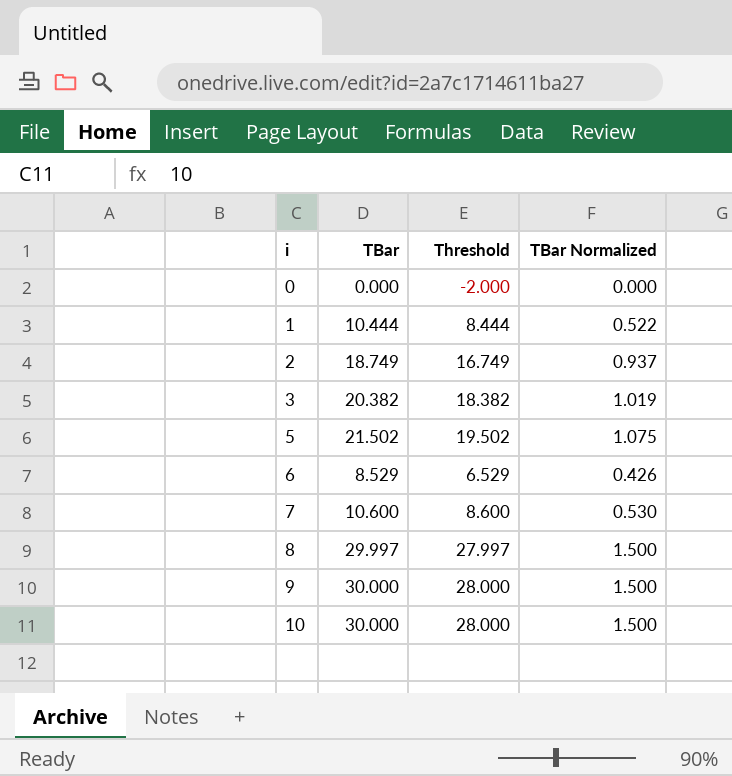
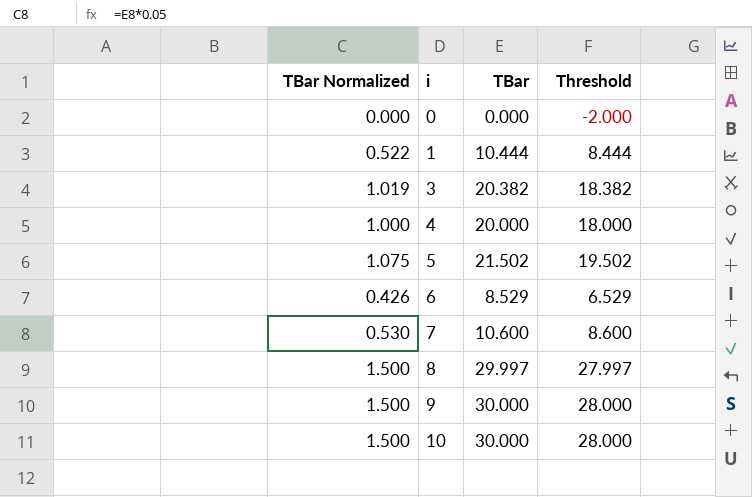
column TBar Normalized | position: 4 -> 1
row 2: 18.749 | 16.749 | 0.937 -> none
row 4: none -> 1.000 | 20.000 | 18.000

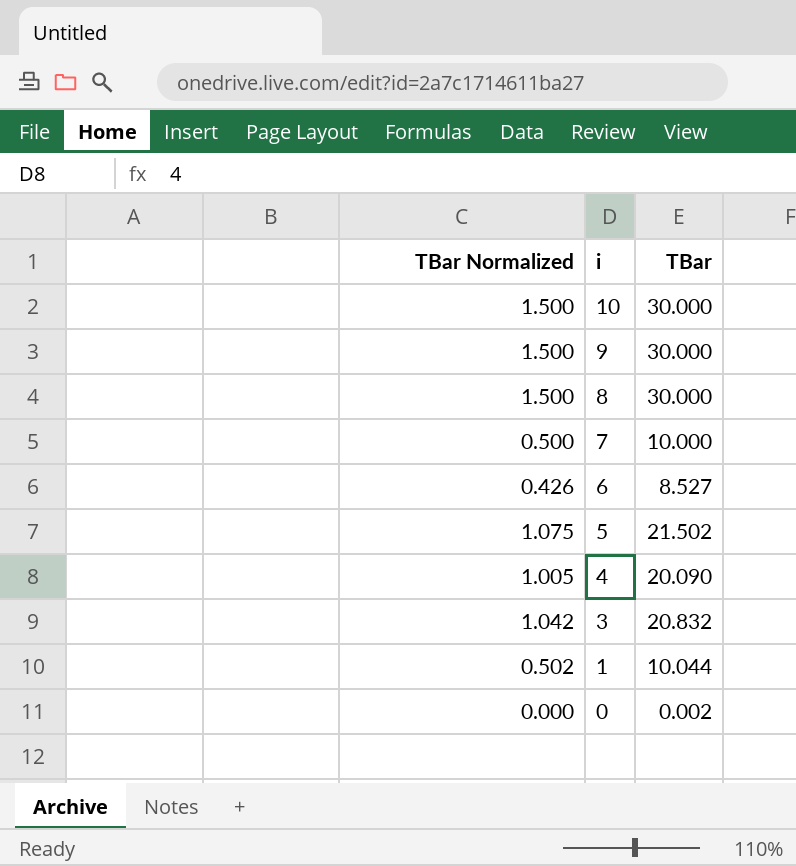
row order: i ascending -> i descending
column Threshold | formula: [TBar] - 2 -> none
8 | TBar: 29.997 -> 30.000
7 | TBar Normalized: 0.530 -> 0.500
7 | TBar: 10.600 -> 10.000
6 | TBar: 8.529 -> 8.527
4 | TBar Normalized: 1.000 -> 1.005
4 | TBar: 20.000 -> 20.090
3 | TBar Normalized: 1.019 -> 1.042
3 | TBar: 20.382 -> 20.832
1 | TBar Normalized: 0.522 -> 0.502
1 | TBar: 10.444 -> 10.044
0 | TBar: 0.000 -> 0.002

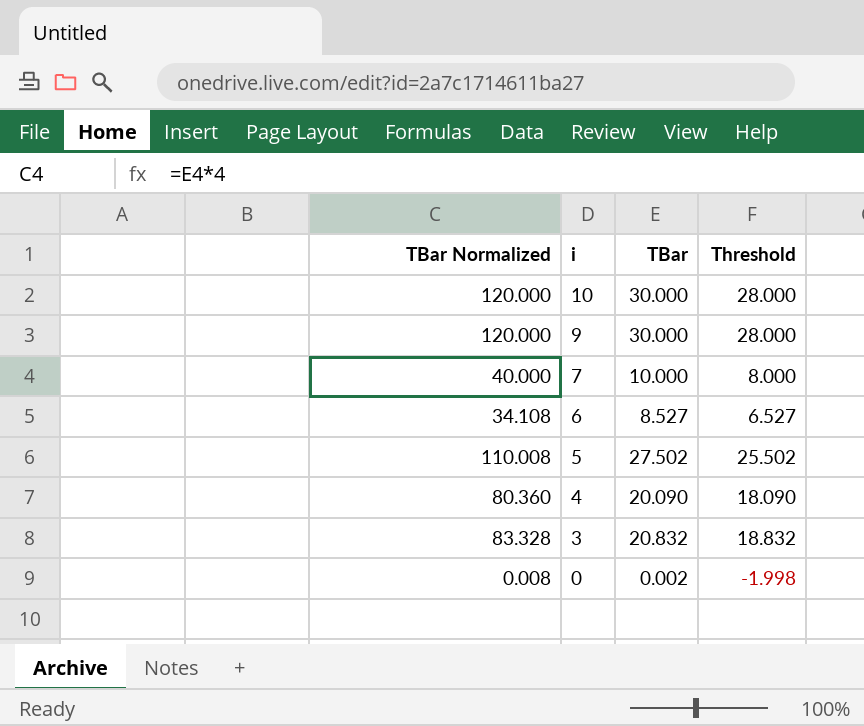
column TBar Normalized | formula: [TBar] * 0.05 -> [TBar] * 4
column Threshold | formula: none -> [TBar] - 2
row 8: 1.500 | 30.000 -> none
row 1: 0.502 | 10.044 -> none
5 | TBar: 21.502 -> 27.502

